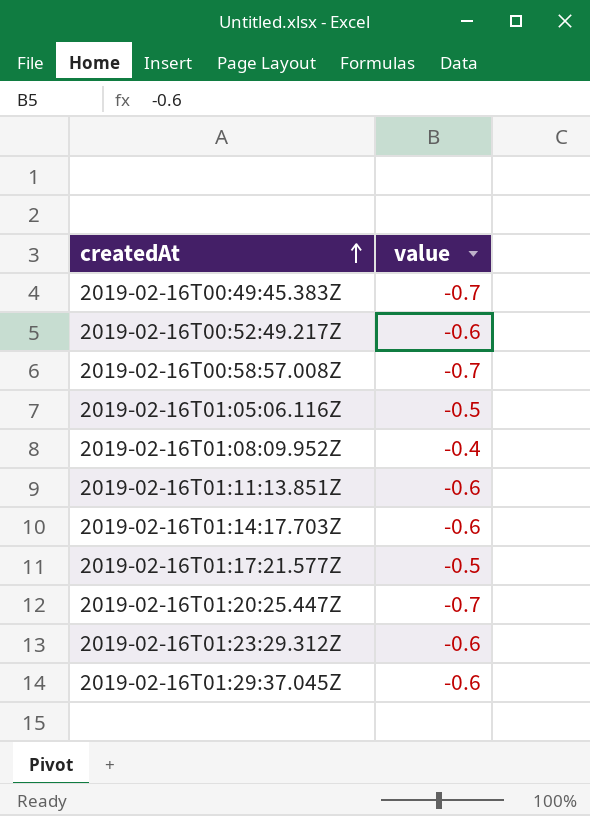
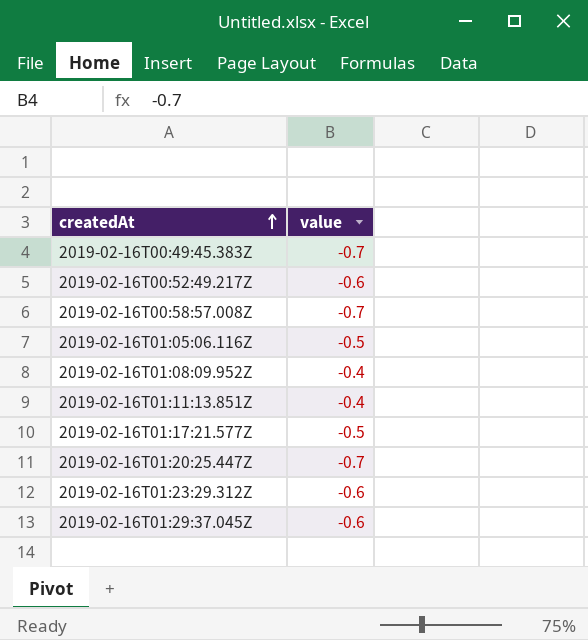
row 2019-02-16T01:14:17.703Z: -0.6 -> none
2019-02-16T01:11:13.851Z | value: -0.6 -> -0.4

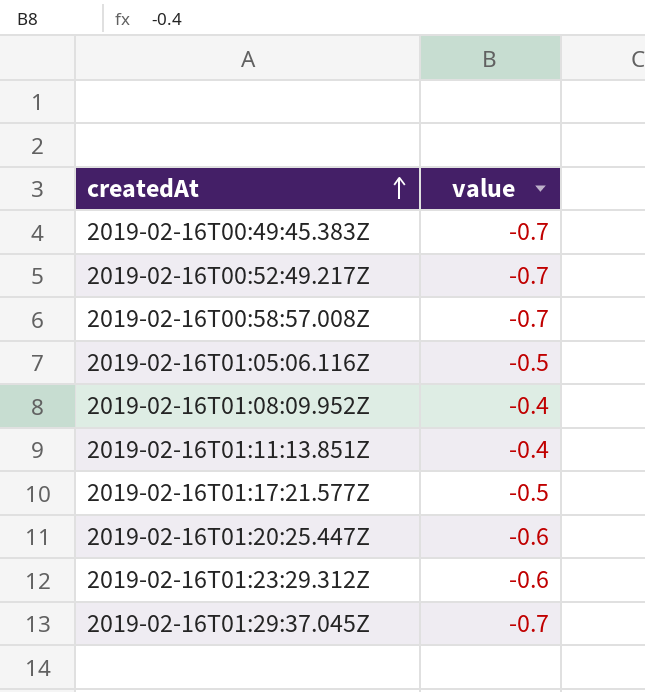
2019-02-16T00:52:49.217Z | value: -0.6 -> -0.7
2019-02-16T01:20:25.447Z | value: -0.7 -> -0.6
2019-02-16T01:29:37.045Z | value: -0.6 -> -0.7

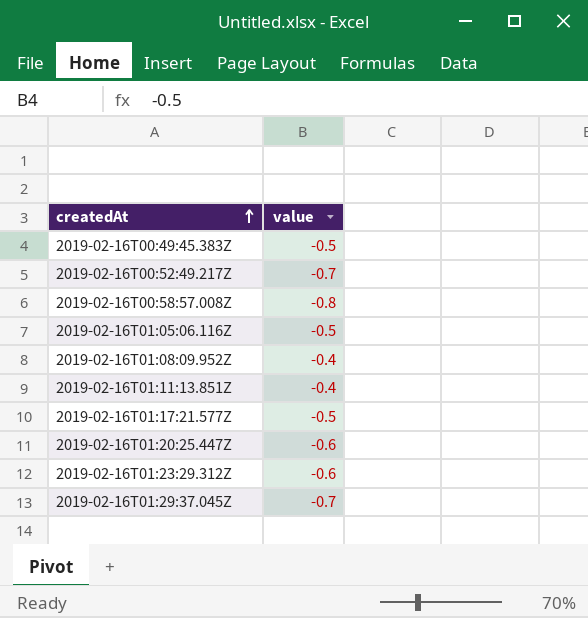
2019-02-16T00:49:45.383Z | value: -0.7 -> -0.5
2019-02-16T00:58:57.008Z | value: -0.7 -> -0.8

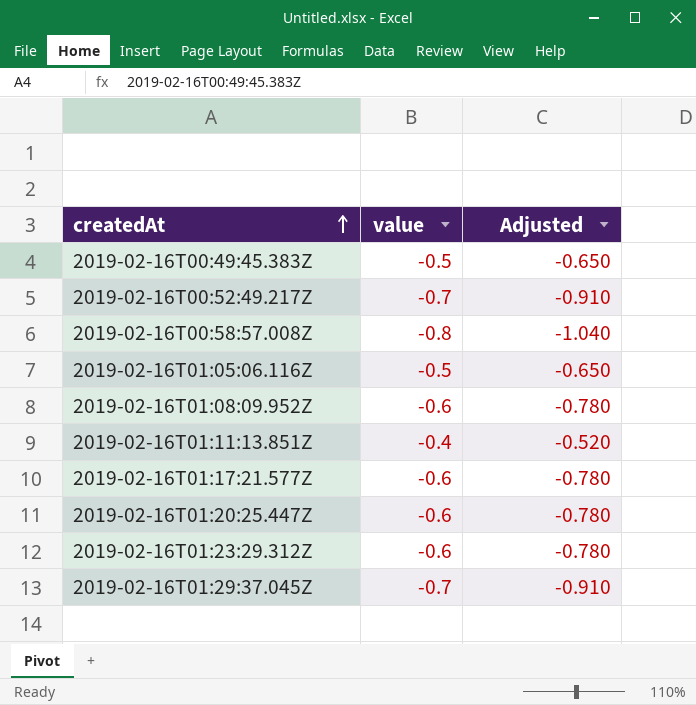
column Adjusted | formula: none -> [value] * 1.3
2019-02-16T01:08:09.952Z | value: -0.4 -> -0.6
2019-02-16T01:17:21.577Z | value: -0.5 -> -0.6

